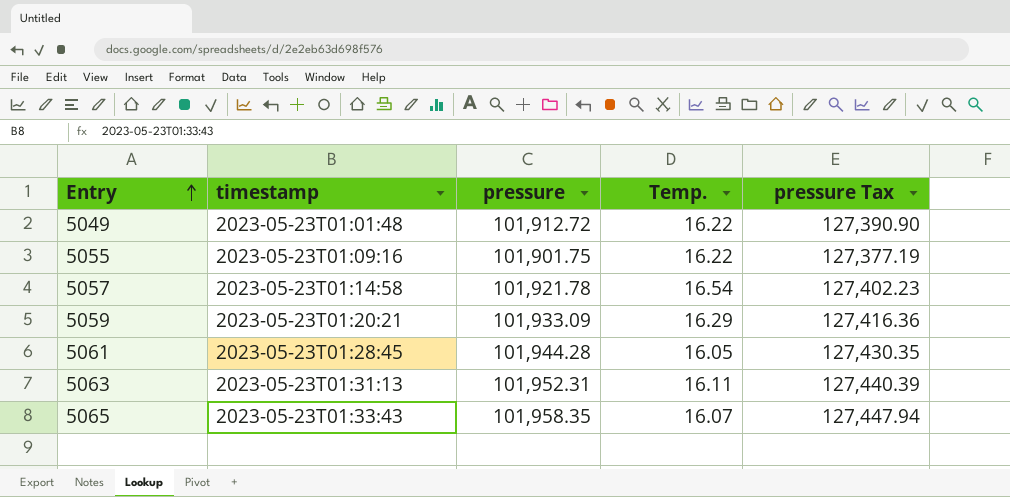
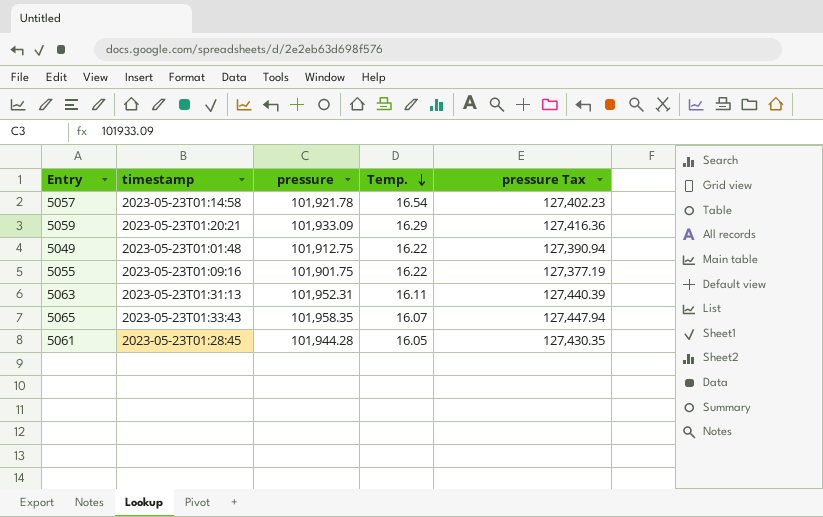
row order: Entry ascending -> Temp. descending
5049 | pressure: 101,912.72 -> 101,912.75
5049 | pressure Tax: 127,390.90 -> 127,390.94

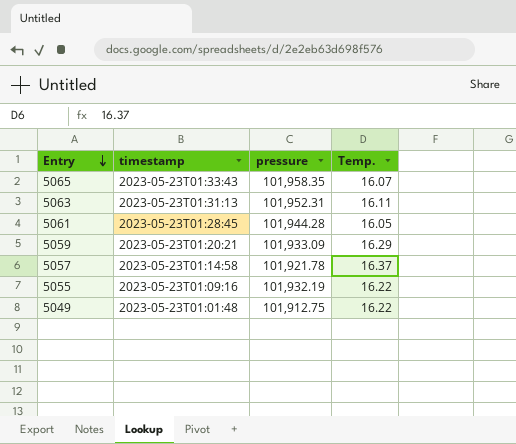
row order: Temp. descending -> Entry descending
column pressure Tax | formula: [pressure] * 1.25 -> none
5057 | Temp.: 16.54 -> 16.37
5055 | pressure: 101,901.75 -> 101,932.19

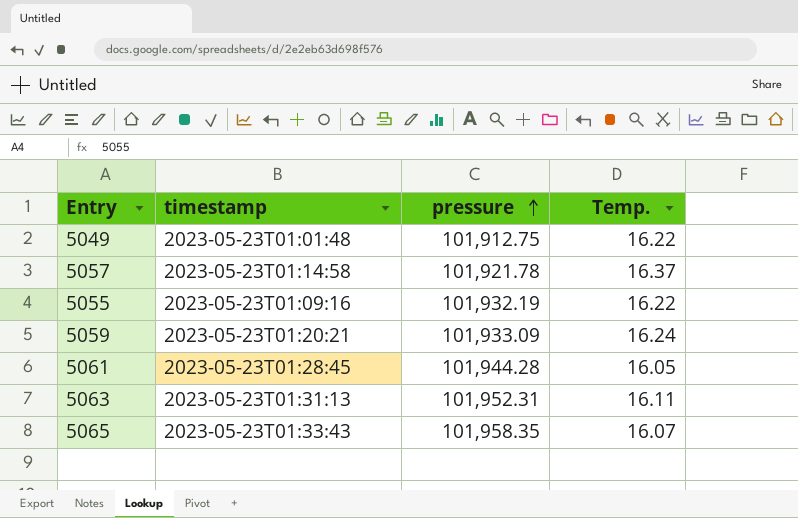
row order: Entry descending -> pressure ascending
5059 | Temp.: 16.29 -> 16.24

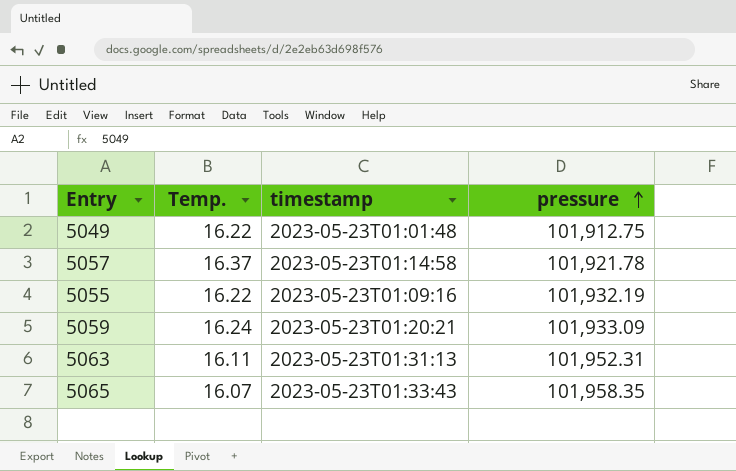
column Temp. | position: 4 -> 2
row 5061: 2023-05-23T01:28:45 | 101,944.28 | 16.05 -> none

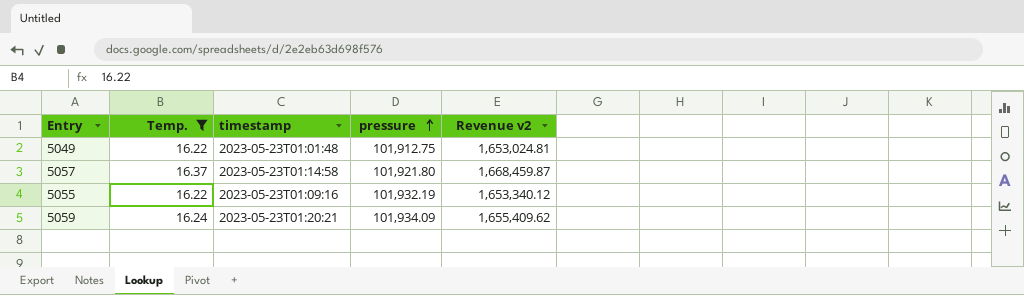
filter: none -> Temp. >= 16.22
column Revenue v2 | formula: none -> [Temp.] * [pressure]
5057 | pressure: 101,921.78 -> 101,921.80
5059 | pressure: 101,933.09 -> 101,934.09

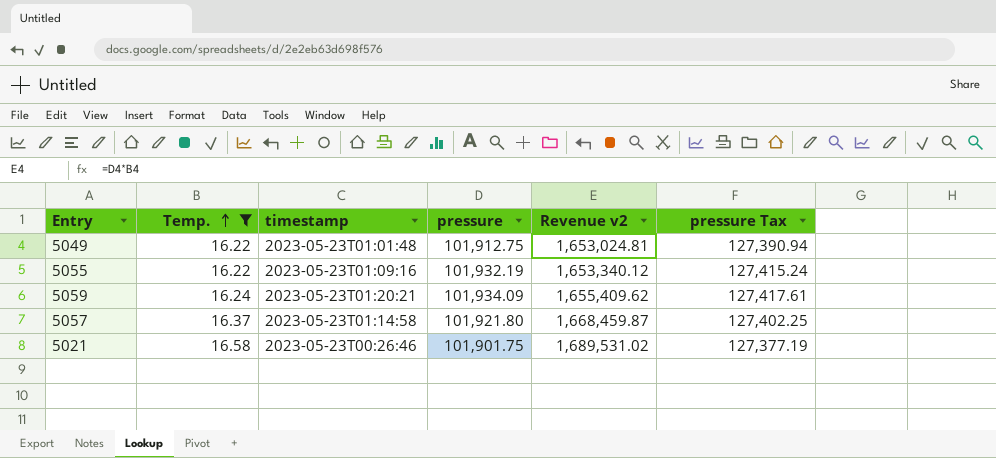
row order: pressure ascending -> Temp. ascending
column pressure Tax | formula: none -> [pressure] * 1.25
row 5021: none -> 16.58 | 2023-05-23T00:26:46 | 101,901.75 | 1,689,531.02 | 127,377.19

